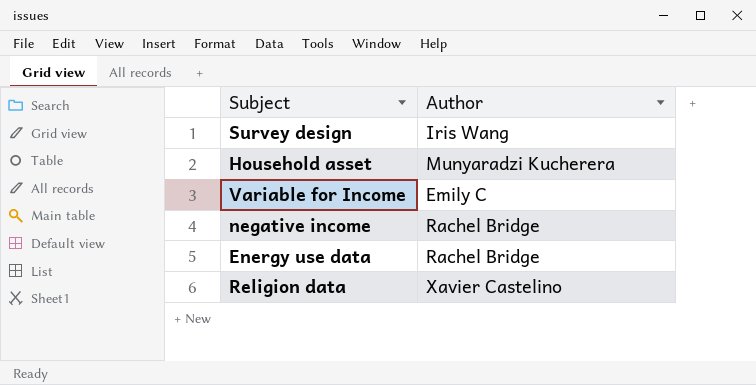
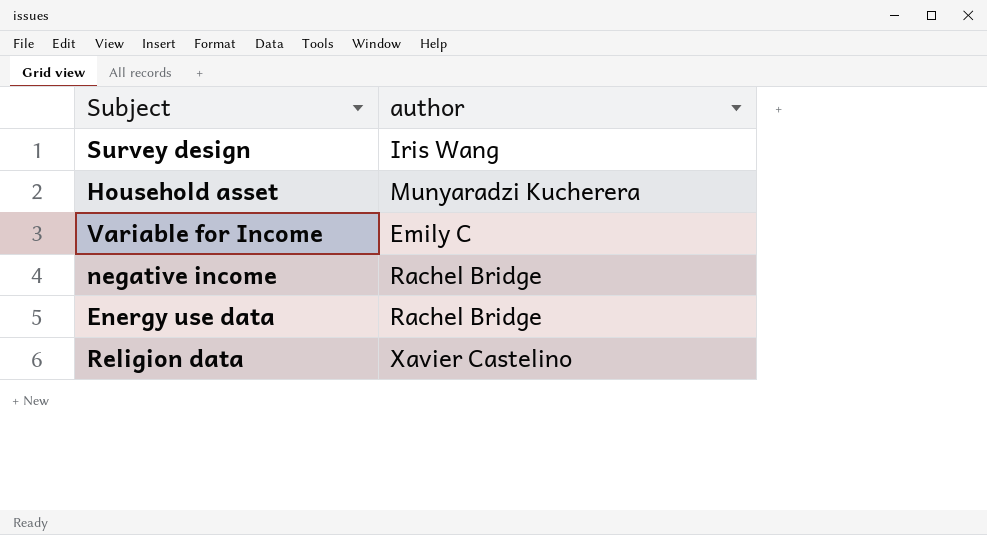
column name: Author -> author

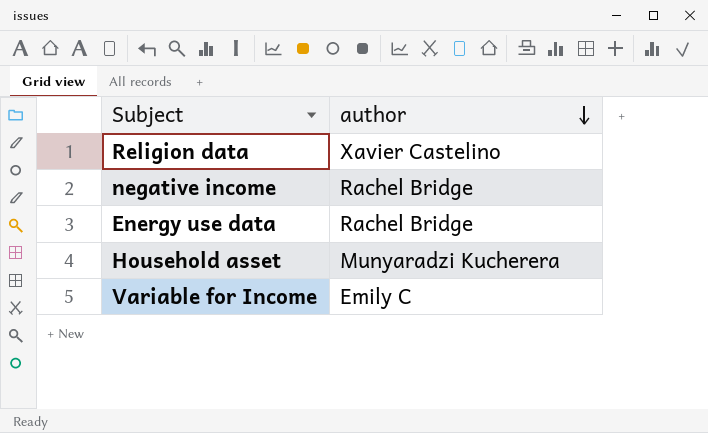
row order: none -> author descending
row Survey design: Iris Wang -> none

